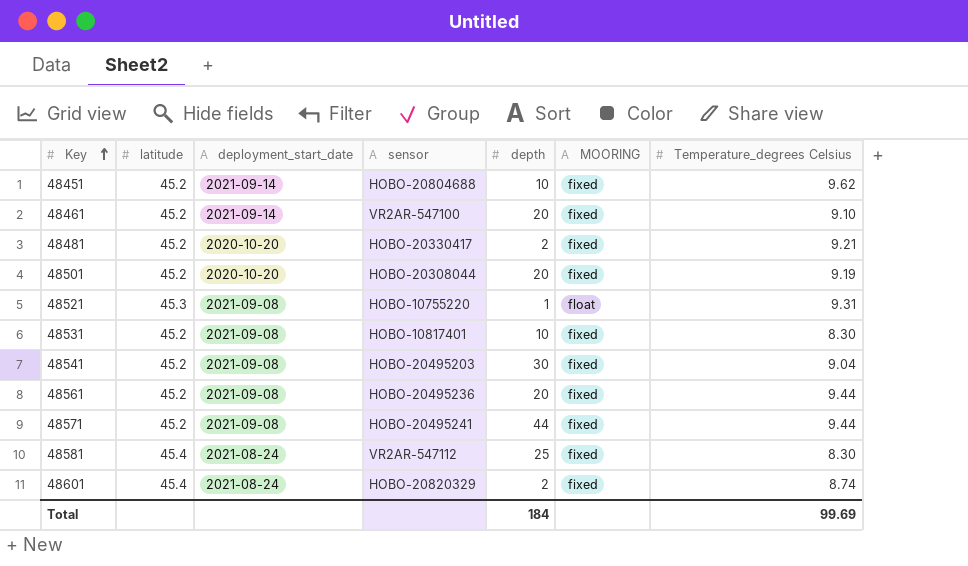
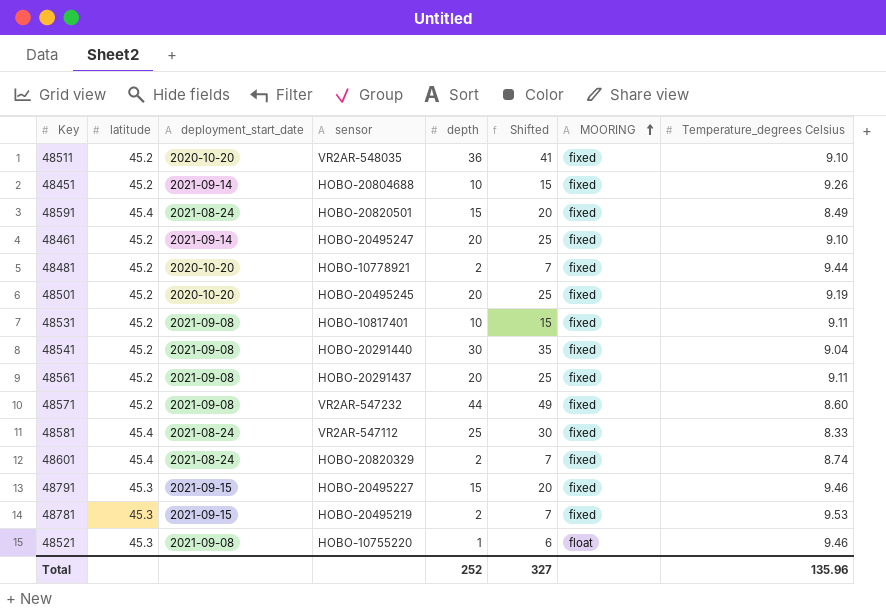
row order: Key ascending -> MOORING ascending
column Shifted | formula: none -> [depth] + 5
row 48511: none -> 45.2 | 2020-10-20 | VR2AR-548035 | 36 | 41 | fixed | 9.10
48451 | Temperature_degrees Celsius: 9.62 -> 9.26
row 48591: none -> 45.4 | 2021-08-24 | HOBO-20820501 | 15 | 20 | fixed | 8.49
48461 | sensor: VR2AR-547100 -> HOBO-20495247
48481 | sensor: HOBO-20330417 -> HOBO-10778921
48481 | Temperature_degrees Celsius: 9.21 -> 9.44
48501 | sensor: HOBO-20308044 -> HOBO-20495245
48531 | Temperature_degrees Celsius: 8.30 -> 9.11
48541 | sensor: HOBO-20495203 -> HOBO-20291440
48561 | sensor: HOBO-20495236 -> HOBO-20291437
48561 | Temperature_degrees Celsius: 9.44 -> 9.11
48571 | sensor: HOBO-20495241 -> VR2AR-547232
48571 | Temperature_degrees Celsius: 9.44 -> 8.60
48581 | Temperature_degrees Celsius: 8.30 -> 8.33
row 48791: none -> 45.3 | 2021-09-15 | HOBO-20495227 | 15 | 20 | fixed | 9.46
row 48781: none -> 45.3 | 2021-09-15 | HOBO-20495219 | 2 | 7 | fixed | 9.53
48521 | Temperature_degrees Celsius: 9.31 -> 9.46
Total | depth: 184 -> 252
Total | Temperature_degrees Celsius: 99.69 -> 135.96

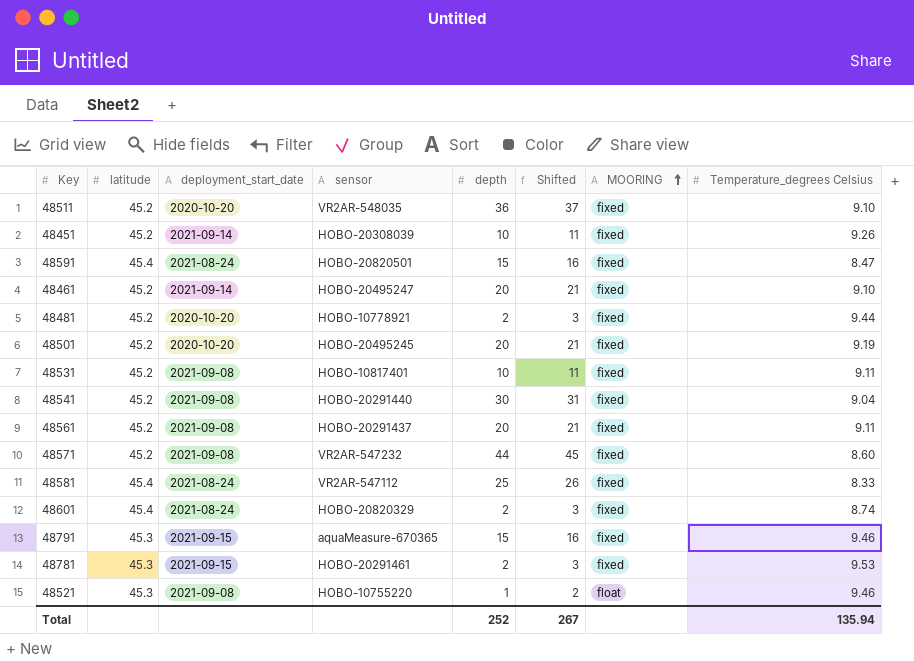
column Shifted | formula: [depth] + 5 -> [depth] + 1
48451 | sensor: HOBO-20804688 -> HOBO-20308039
48591 | Temperature_degrees Celsius: 8.49 -> 8.47
48791 | sensor: HOBO-20495227 -> aquaMeasure-670365
48781 | sensor: HOBO-20495219 -> HOBO-20291461
Total | Shifted: 327 -> 267
Total | Temperature_degrees Celsius: 135.96 -> 135.94

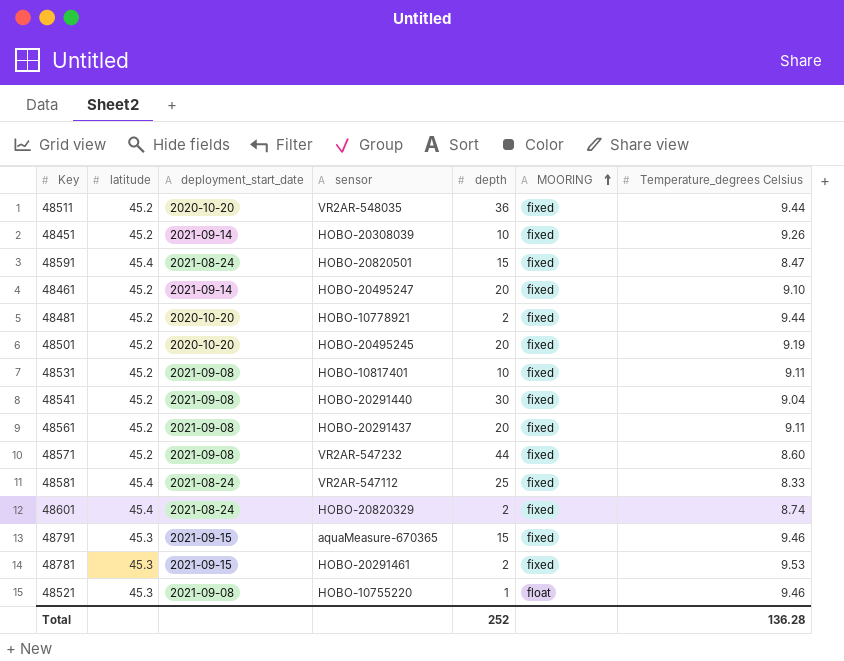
column Shifted | formula: [depth] + 1 -> none
48511 | Temperature_degrees Celsius: 9.10 -> 9.44
Total | Temperature_degrees Celsius: 135.94 -> 136.28

